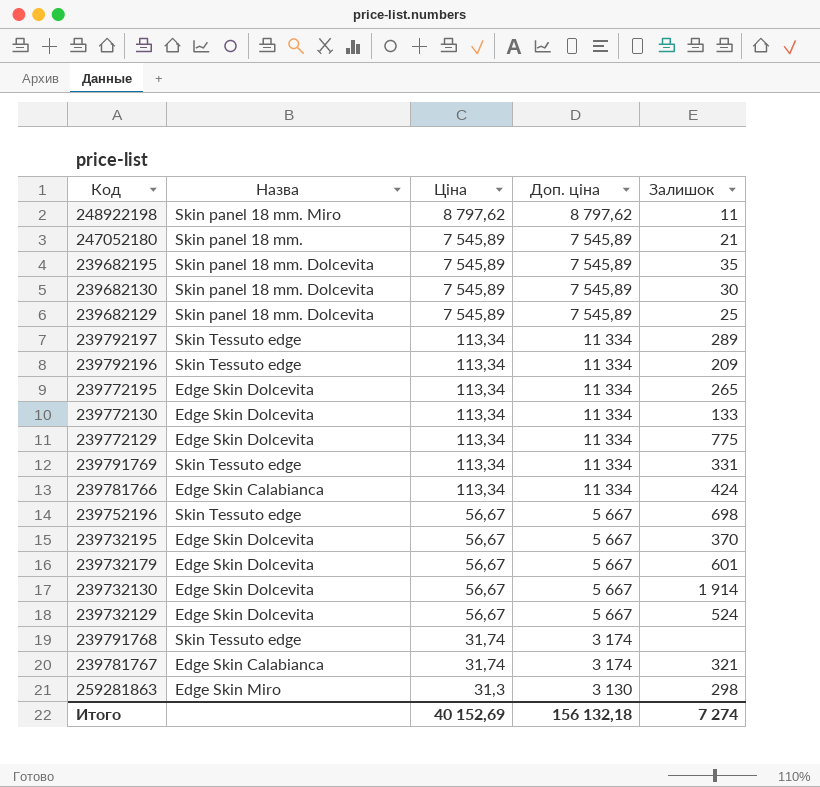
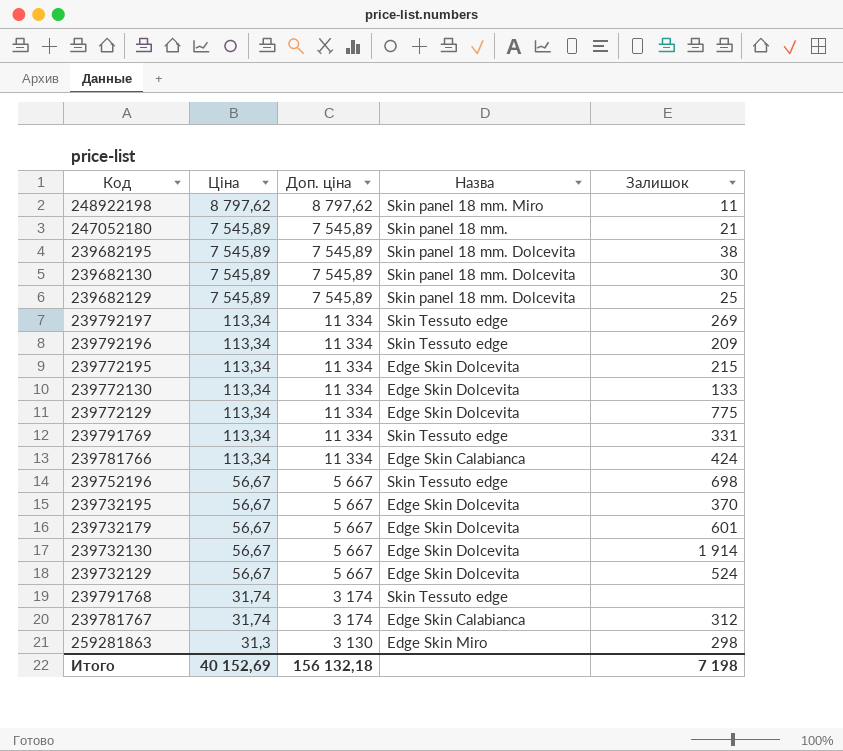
column Назва | position: 2 -> 4
239682195 | Залишок: 35 -> 38
239792197 | Залишок: 289 -> 269
239772195 | Залишок: 265 -> 215
239781767 | Залишок: 321 -> 312
Итого | Залишок: 7 274 -> 7 198

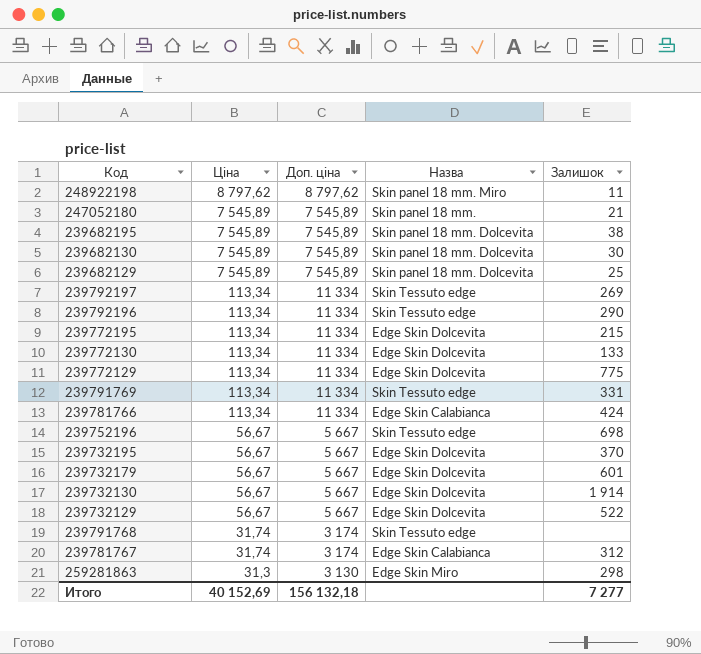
239792196 | Залишок: 209 -> 290
239732129 | Залишок: 524 -> 522
Итого | Залишок: 7 198 -> 7 277

